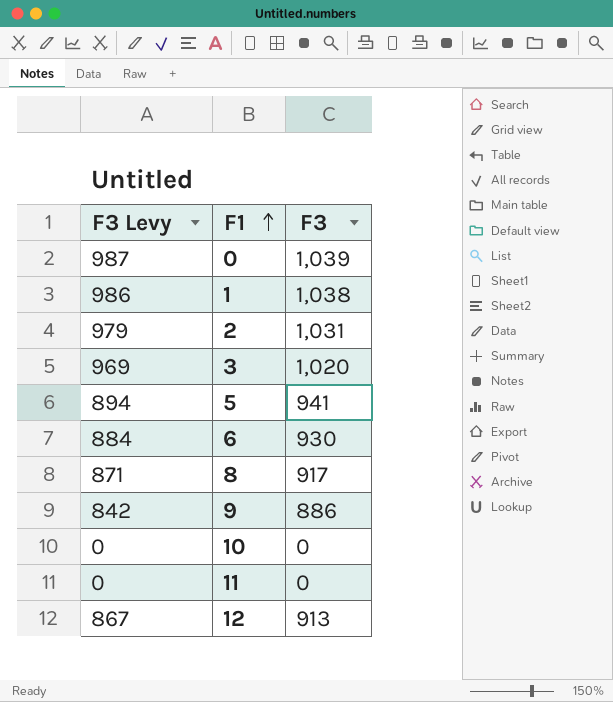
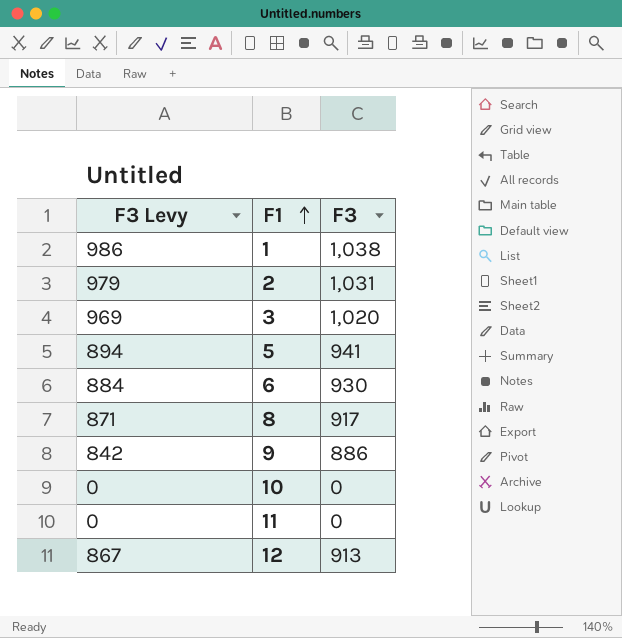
row 0: 987 | 1,039 -> none

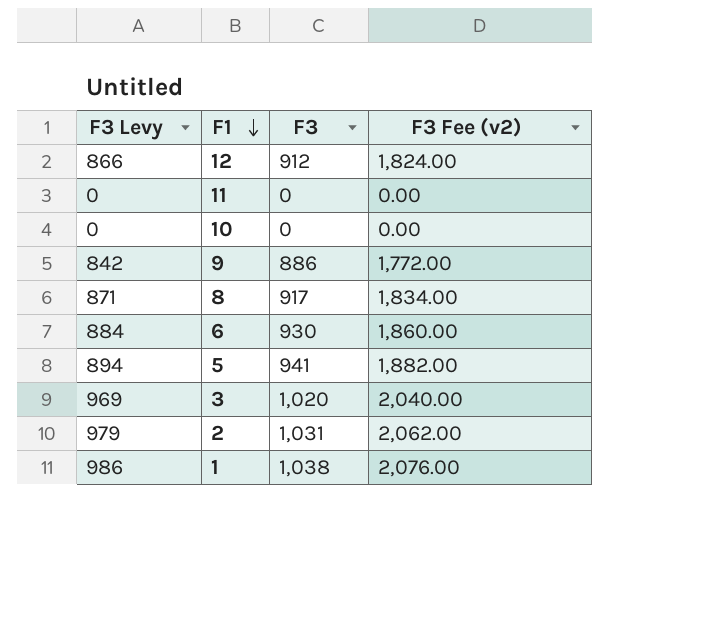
row order: F1 ascending -> F1 descending
column F3 Fee (v2) | formula: none -> [F3] * 2
12 | F3 Levy: 867 -> 866
12 | F3: 913 -> 912

